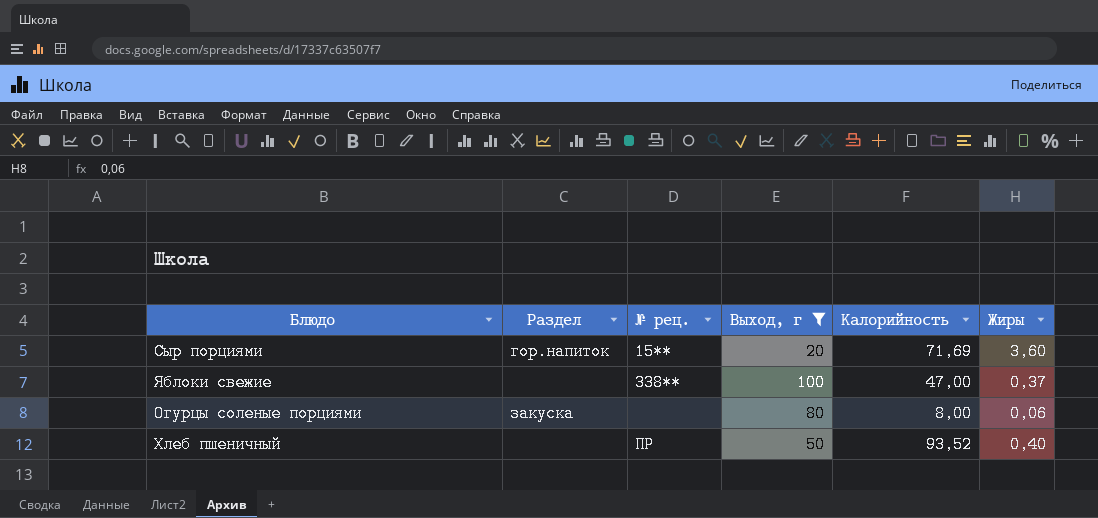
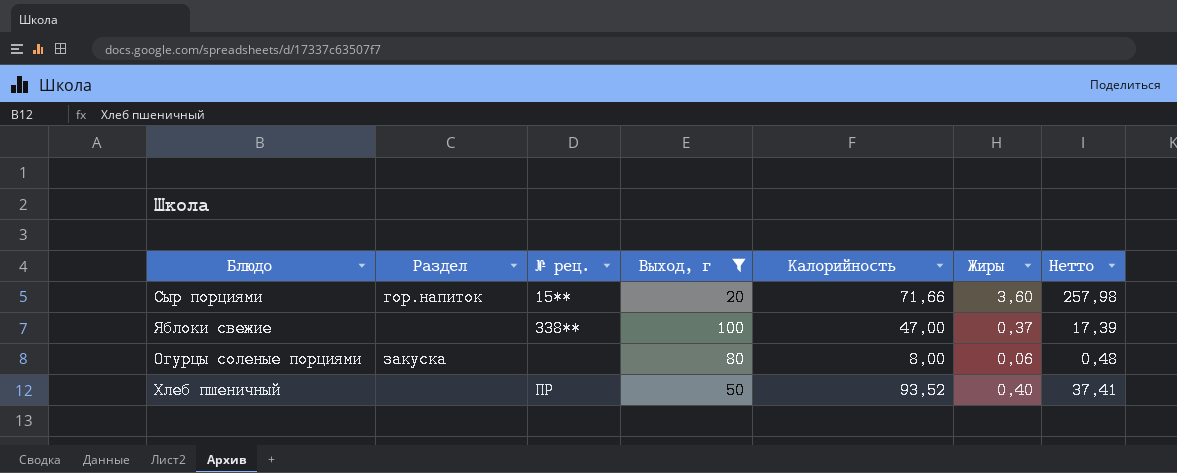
column Нетто | formula: none -> [Калорийность] * [Жиры]
Сыр порциями | Калорийность: 71,69 -> 71,66

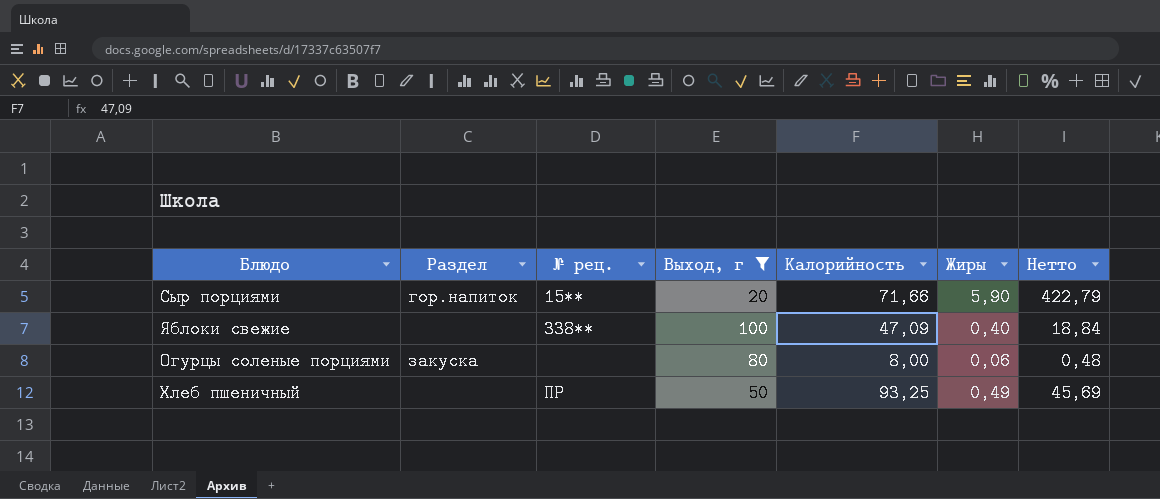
Сыр порциями | Жиры: 3,60 -> 5,90
Сыр порциями | Нетто: 257,98 -> 422,79
Яблоки свежие | Калорийность: 47,00 -> 47,09
Яблоки свежие | Жиры: 0,37 -> 0,40
Яблоки свежие | Нетто: 17,39 -> 18,84
Хлеб пшеничный | Калорийность: 93,52 -> 93,25
Хлеб пшеничный | Жиры: 0,40 -> 0,49
Хлеб пшеничный | Нетто: 37,41 -> 45,69

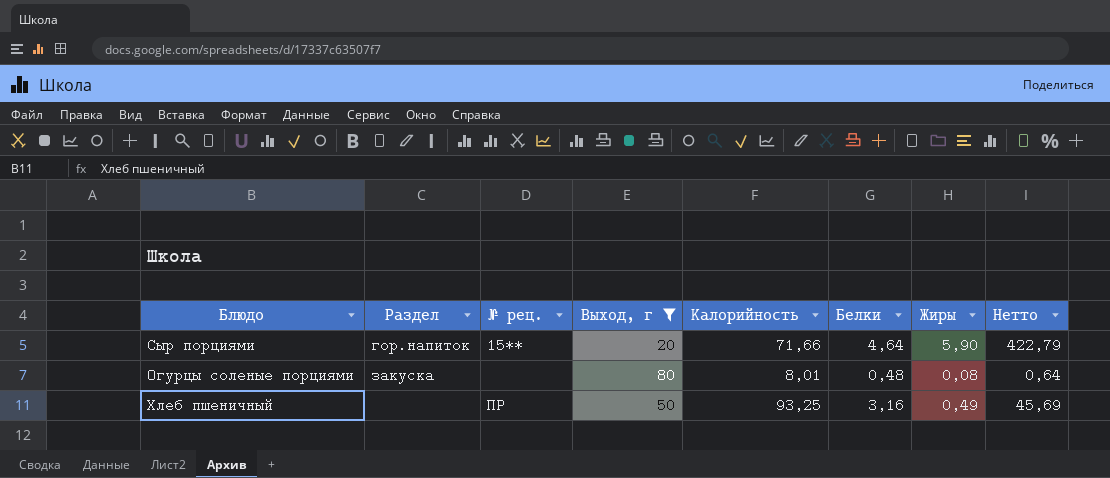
column Белки | position: none -> 6
row Яблоки свежие: none | 338** | 100 | 47,09 | 0,40 | 18,84 -> none
Огурцы соленые порциями | Калорийность: 8,00 -> 8,01
Огурцы соленые порциями | Жиры: 0,06 -> 0,08
Огурцы соленые порциями | Нетто: 0,48 -> 0,64

